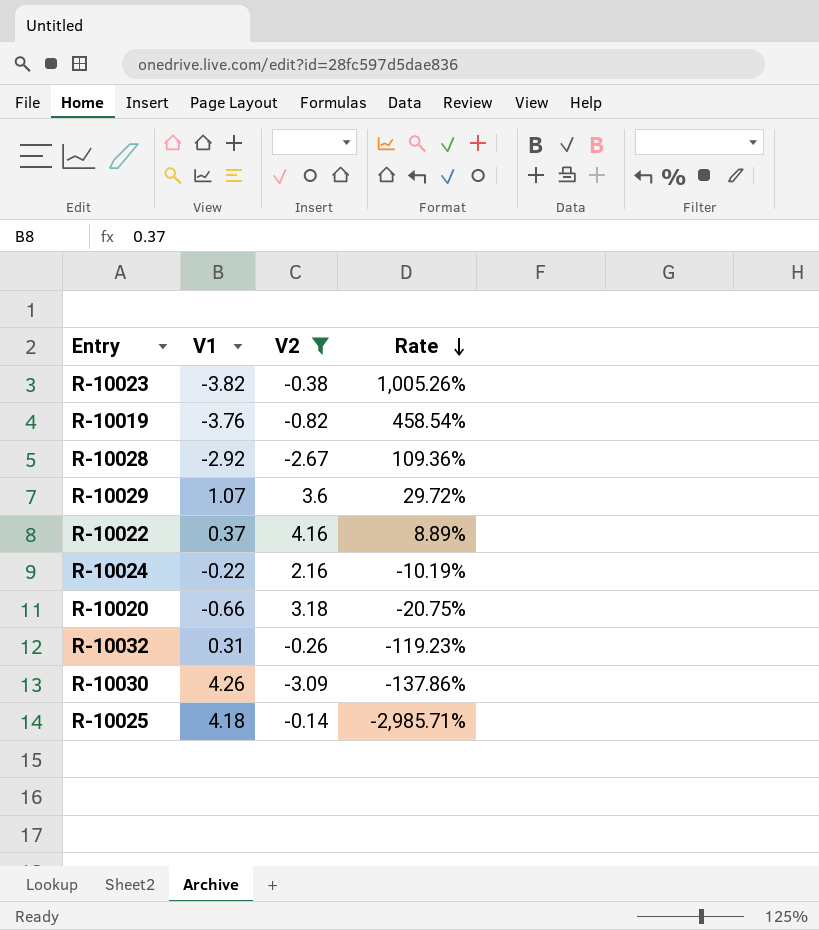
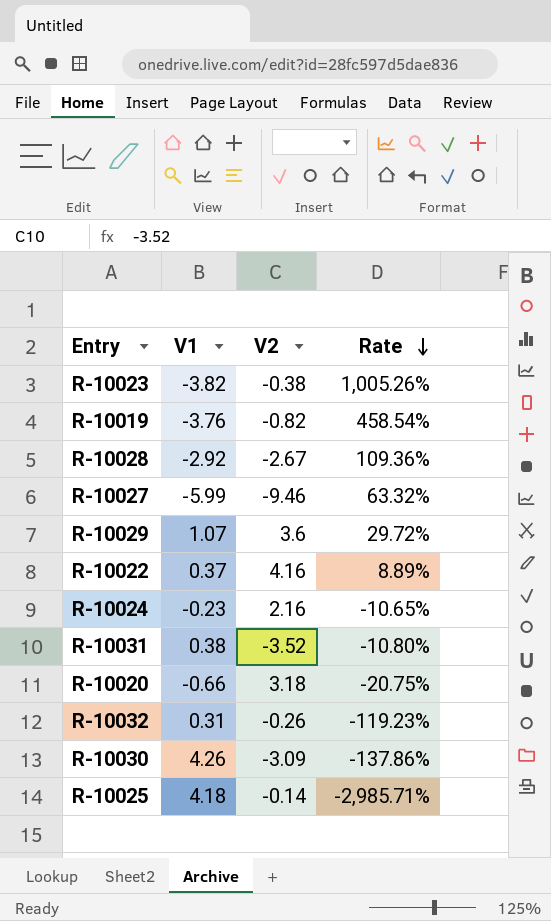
filter: V2 >= -3.09 -> none
R-10024 | V1: -0.22 -> -0.23
R-10024 | Rate: -10.19% -> -10.65%

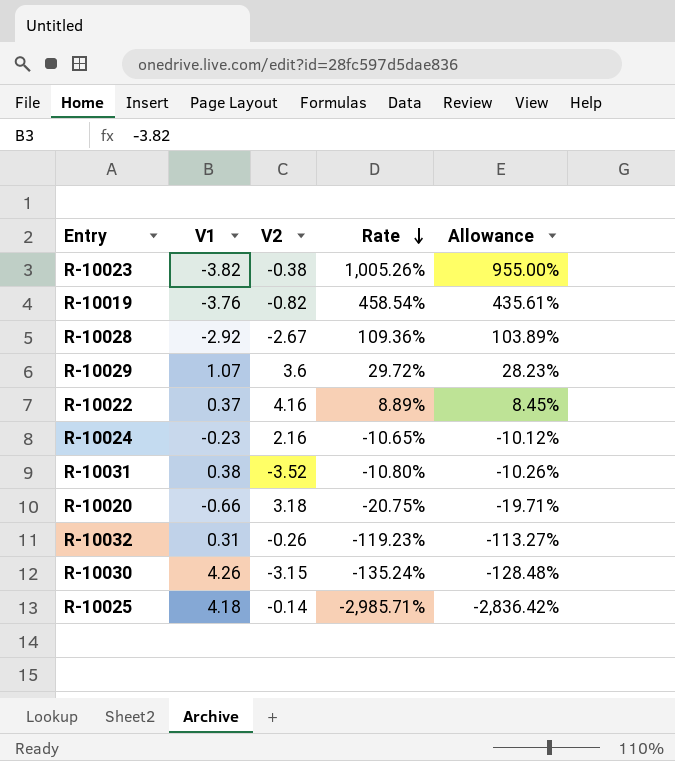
column Allowance | formula: none -> [Rate] * 0.95
row R-10027: -5.99 | -9.46 | 63.32% -> none
R-10030 | V2: -3.09 -> -3.15
R-10030 | Rate: -137.86% -> -135.24%

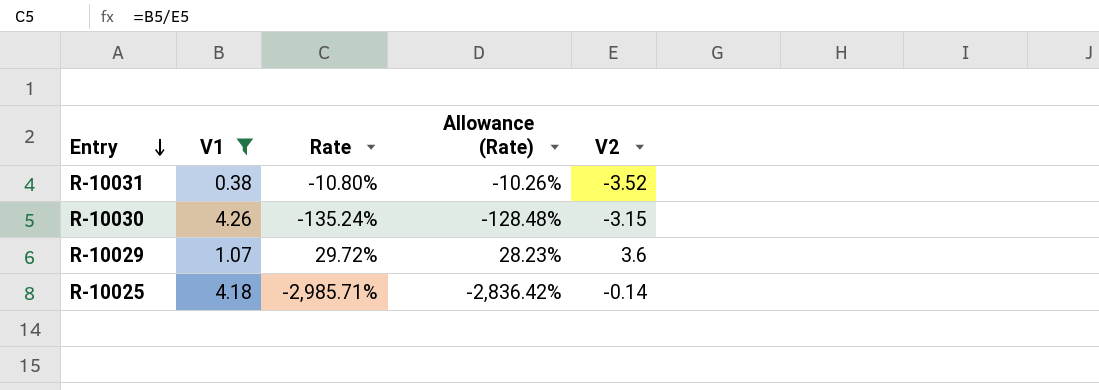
filter: none -> V1 >= 0.38
row order: Rate descending -> Entry descending
column name: Allowance -> Allowance (Rate)
column V2 | position: 3 -> 5

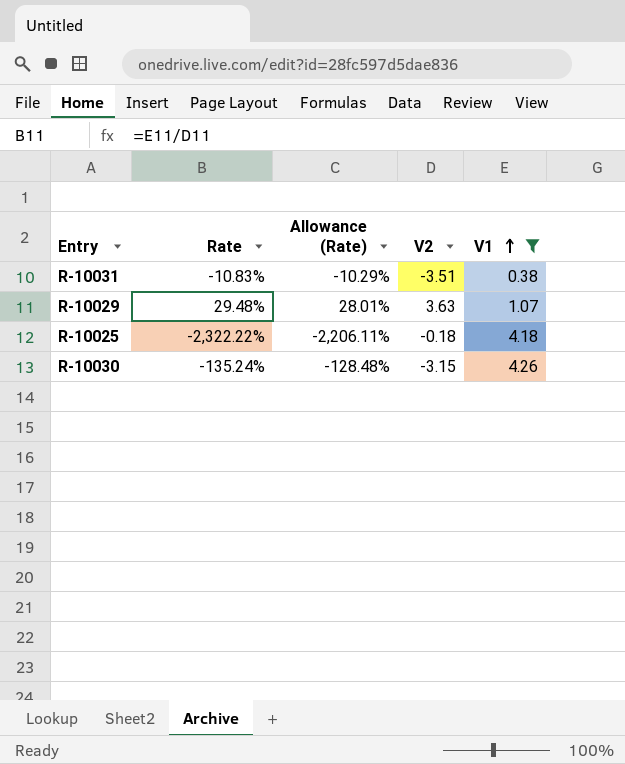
row order: Entry descending -> V1 ascending
column V1 | position: 2 -> 5
R-10031 | Rate: -10.80% -> -10.83%
R-10031 | Allowance (Rate): -10.26% -> -10.29%
R-10031 | V2: -3.52 -> -3.51
R-10029 | Rate: 29.72% -> 29.48%
R-10029 | Allowance (Rate): 28.23% -> 28.01%
R-10029 | V2: 3.6 -> 3.63
R-10025 | Rate: -2,985.71% -> -2,322.22%
R-10025 | Allowance (Rate): -2,836.42% -> -2,206.11%
R-10025 | V2: -0.14 -> -0.18

